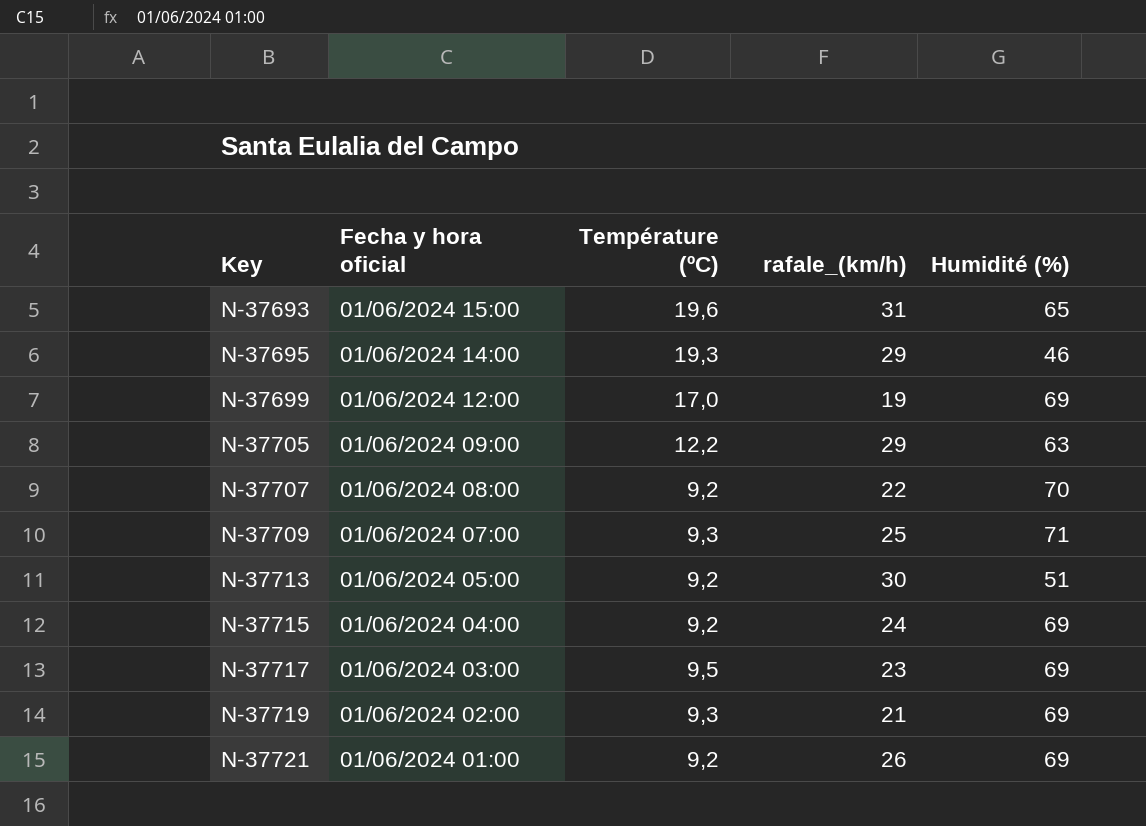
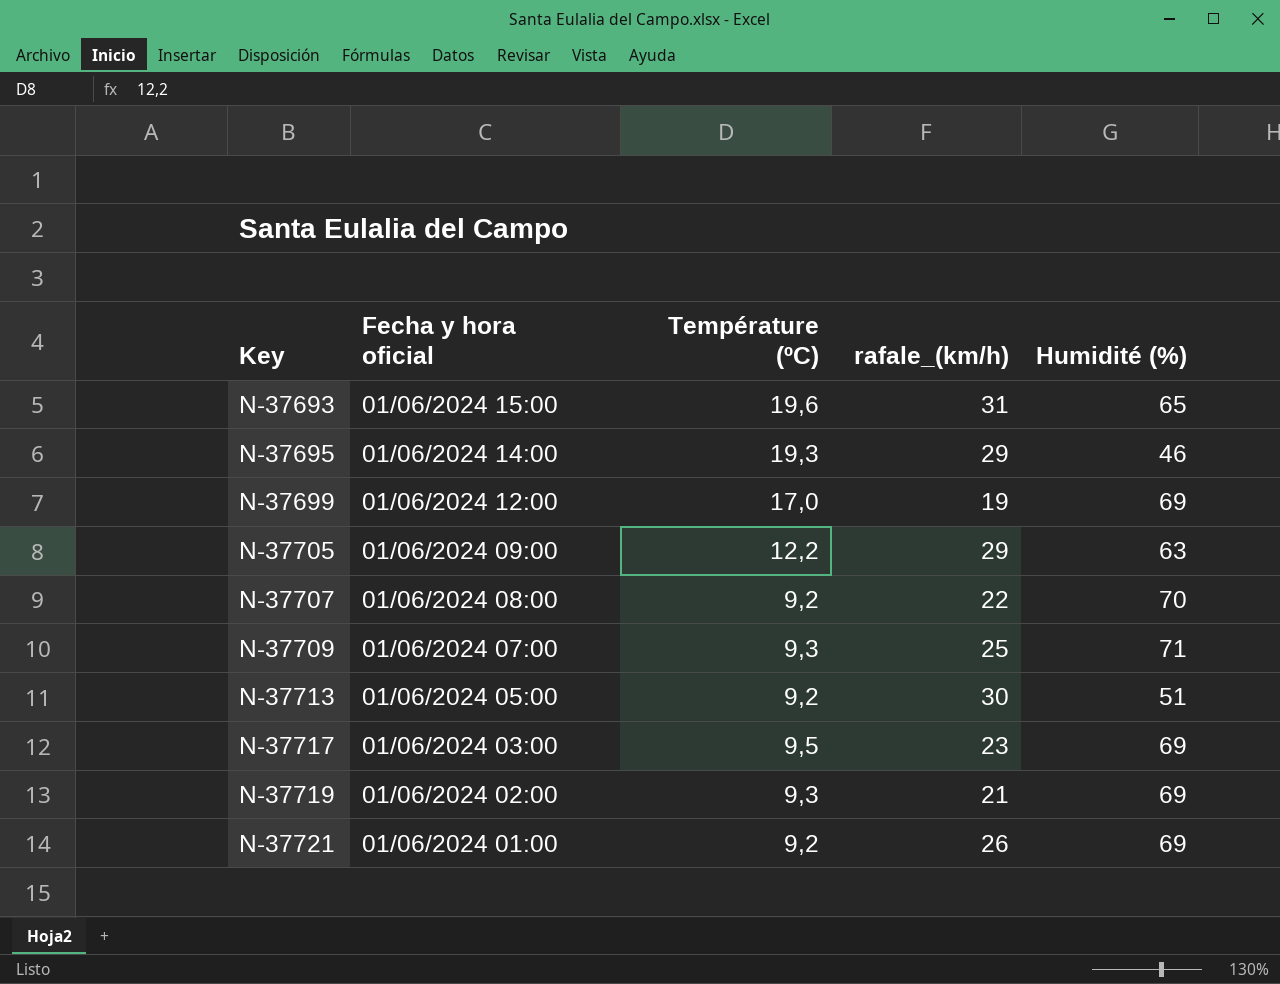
row N-37715: 01/06/2024 04:00 | 9,2 | 24 | 69 -> none

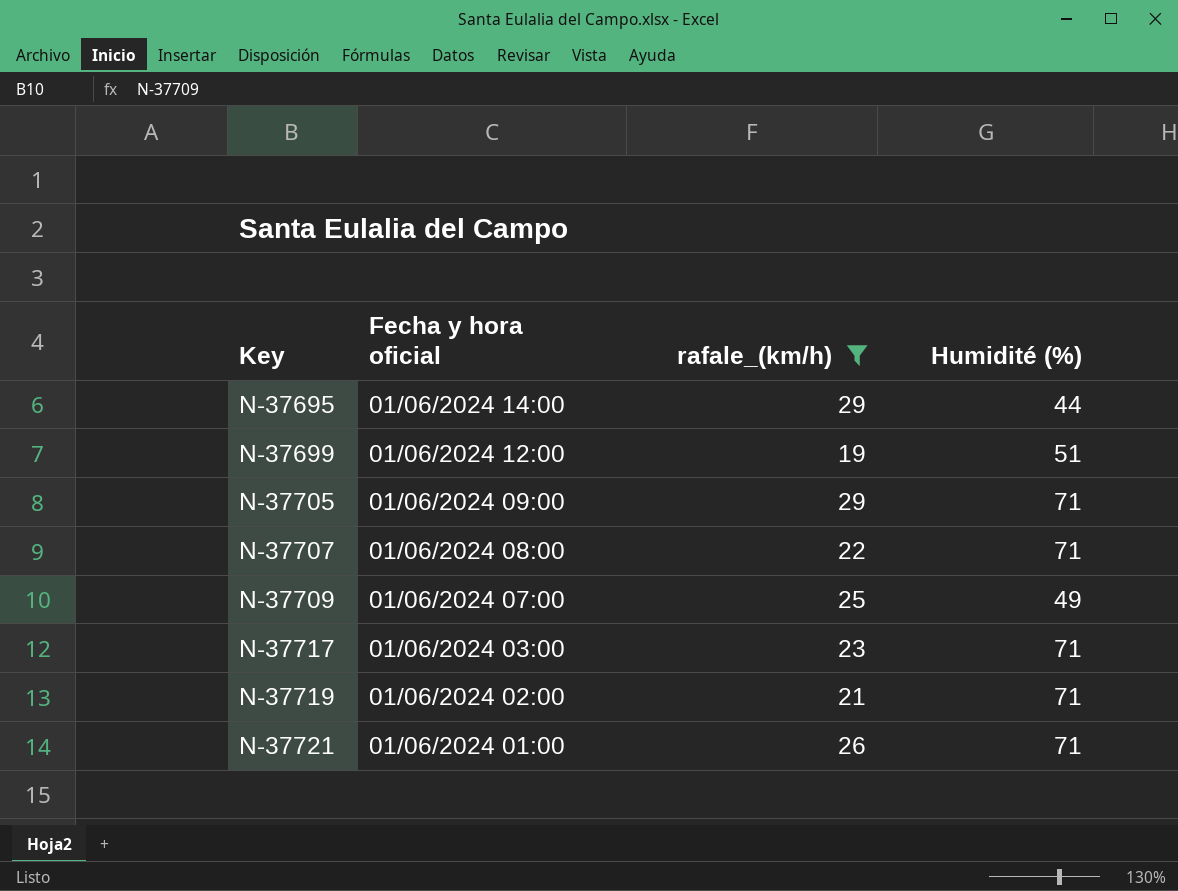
filter: none -> rafale_(km/h) <= 29
column Température (ºC) | position: 3 -> none
N-37695 | Humidité (%): 46 -> 44
N-37699 | Humidité (%): 69 -> 51
N-37705 | Humidité (%): 63 -> 71
N-37707 | Humidité (%): 70 -> 71
N-37709 | Humidité (%): 71 -> 49
N-37717 | Humidité (%): 69 -> 71
N-37719 | Humidité (%): 69 -> 71
N-37721 | Humidité (%): 69 -> 71

